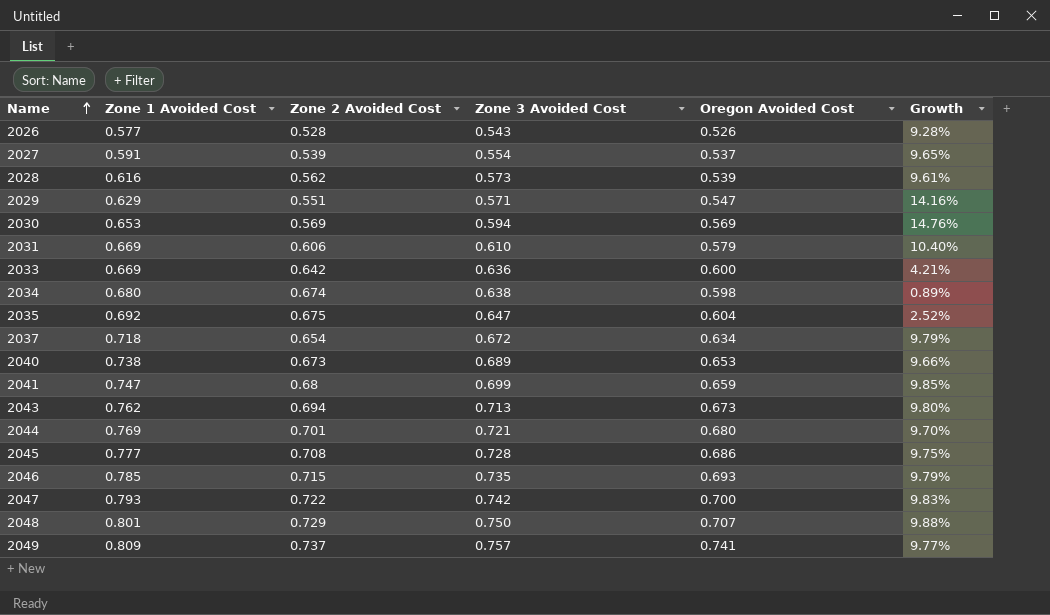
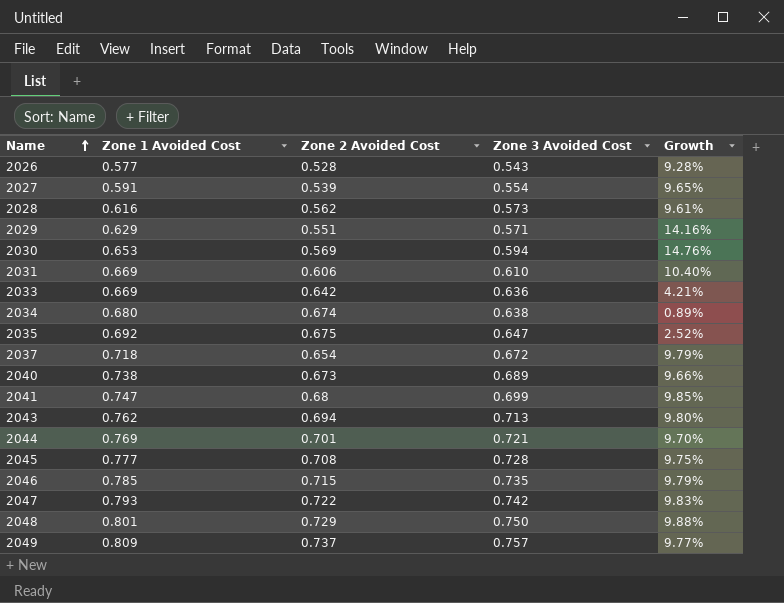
column Oregon Avoided Cost | position: 5 -> none

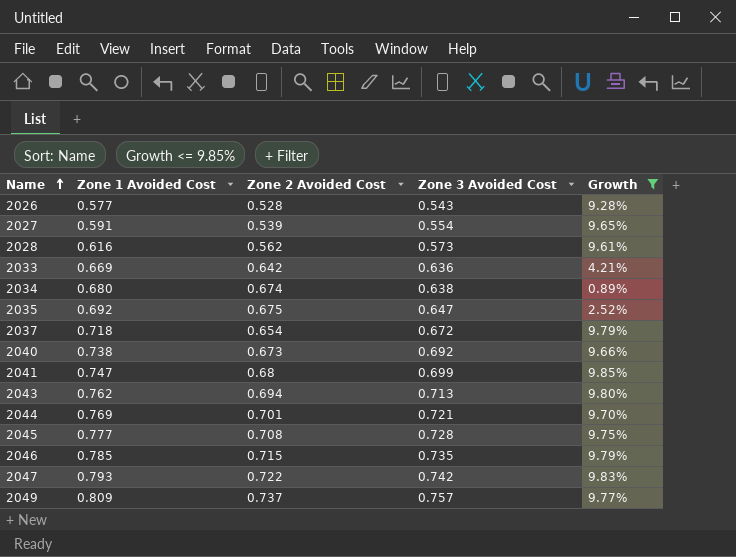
filter: none -> Growth <= 9.85%
2040 | Zone 3 Avoided Cost: 0.689 -> 0.692

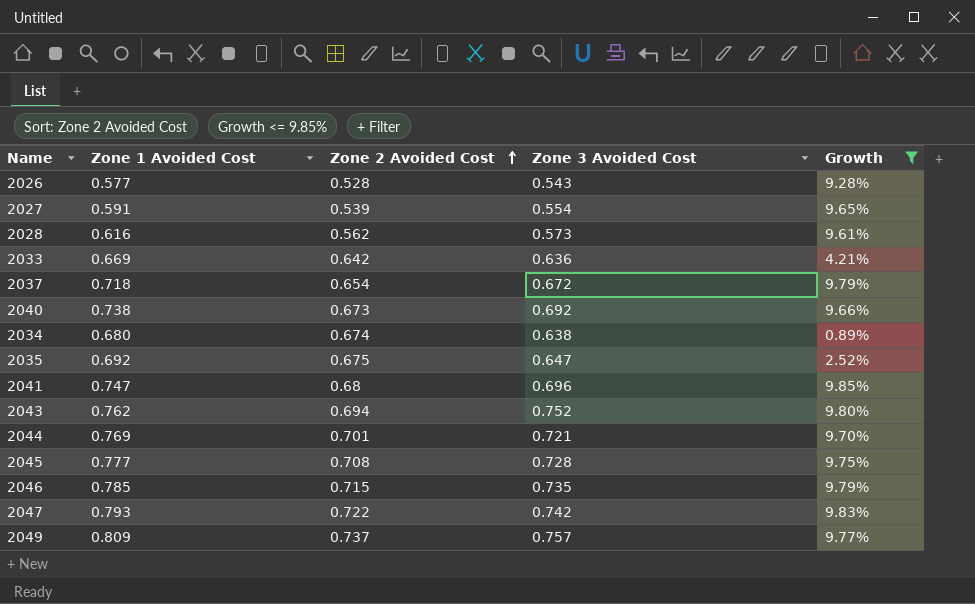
row order: Name ascending -> Zone 2 Avoided Cost ascending
2041 | Zone 3 Avoided Cost: 0.699 -> 0.696
2043 | Zone 3 Avoided Cost: 0.713 -> 0.752

